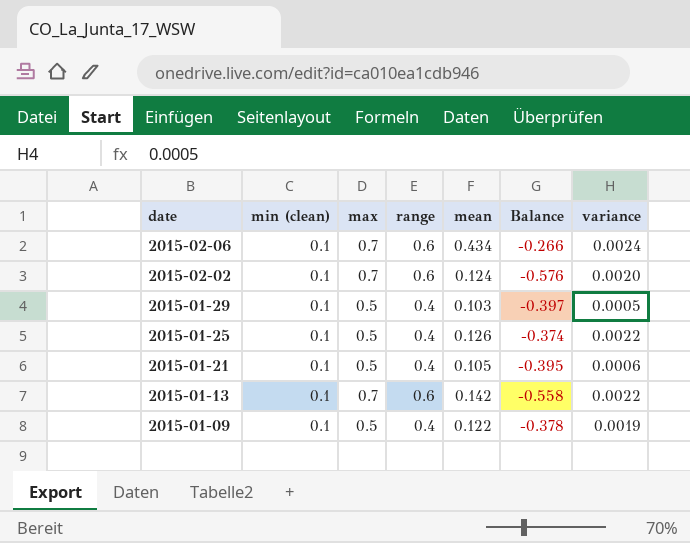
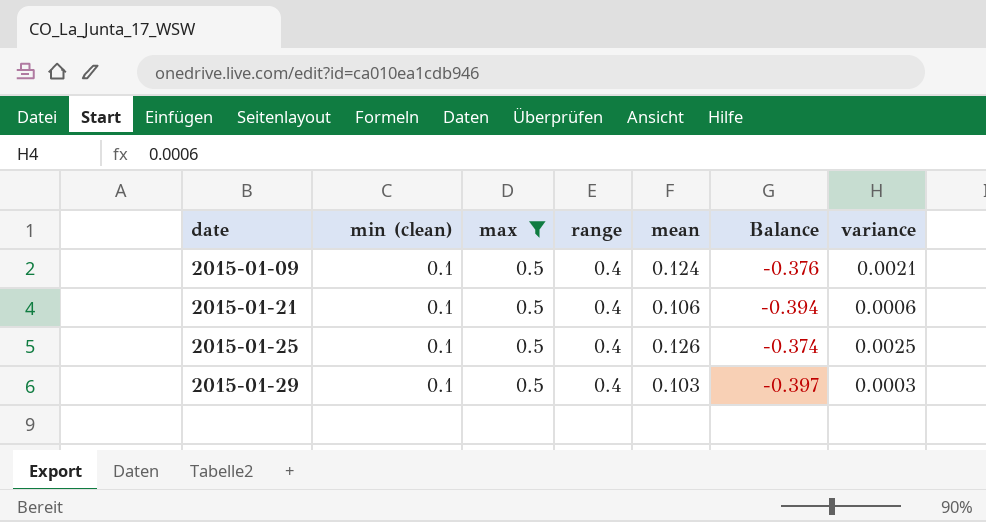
filter: none -> max = 0.5
row order: date descending -> date ascending
2015-01-09 | mean: 0.122 -> 0.124
2015-01-09 | Balance: -0.378 -> -0.376
2015-01-09 | variance: 0.0019 -> 0.0021
2015-01-21 | mean: 0.105 -> 0.106
2015-01-21 | Balance: -0.395 -> -0.394
2015-01-25 | variance: 0.0022 -> 0.0025
2015-01-29 | variance: 0.0005 -> 0.0003

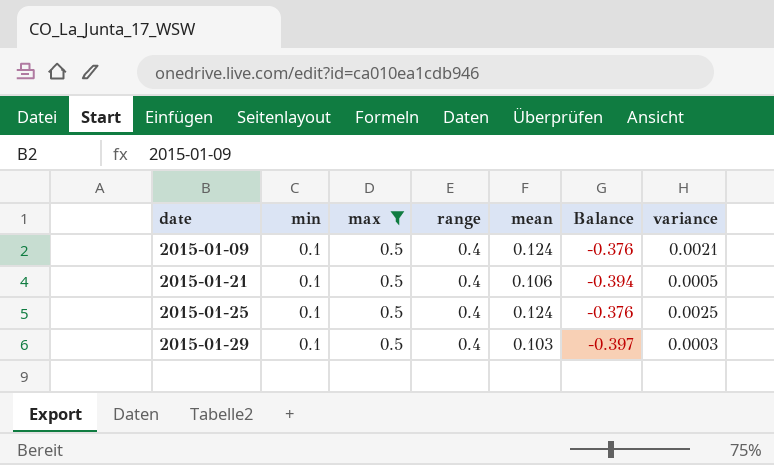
column name: min (clean) -> min
2015-01-21 | variance: 0.0006 -> 0.0005
2015-01-25 | mean: 0.126 -> 0.124
2015-01-25 | Balance: -0.374 -> -0.376

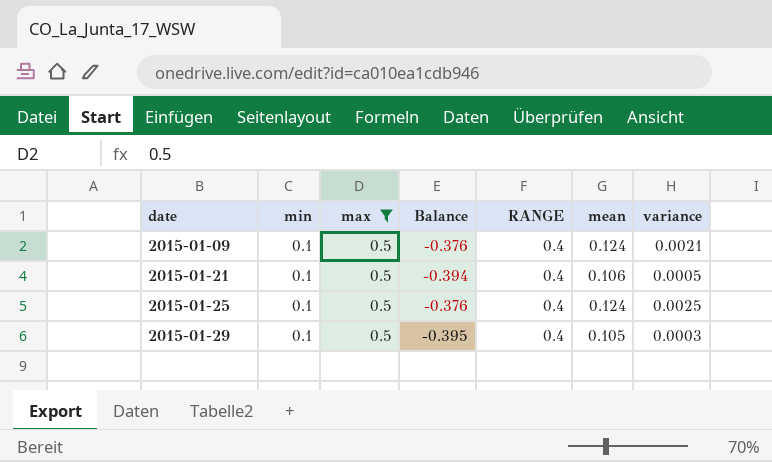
column Balance | position: 6 -> 4
column name: range -> RANGE
2015-01-29 | Balance: -0.397 -> -0.395
2015-01-29 | mean: 0.103 -> 0.105

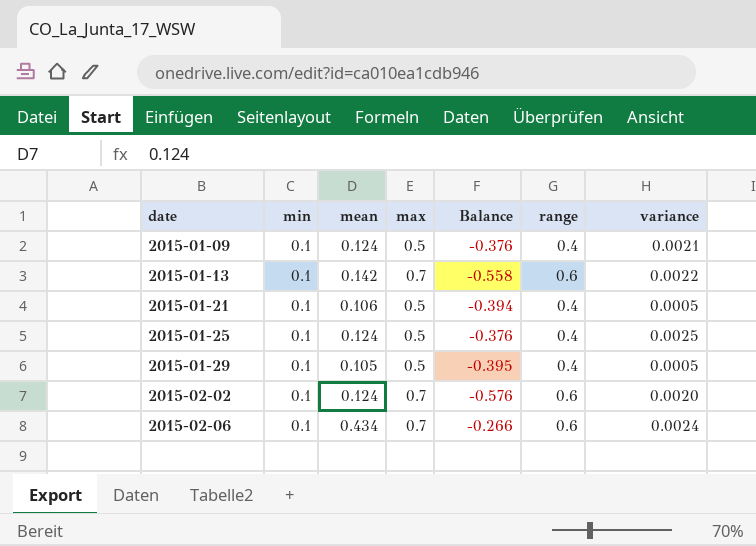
filter: max = 0.5 -> none
column mean | position: 6 -> 3
column name: RANGE -> range
2015-01-29 | variance: 0.0003 -> 0.0005

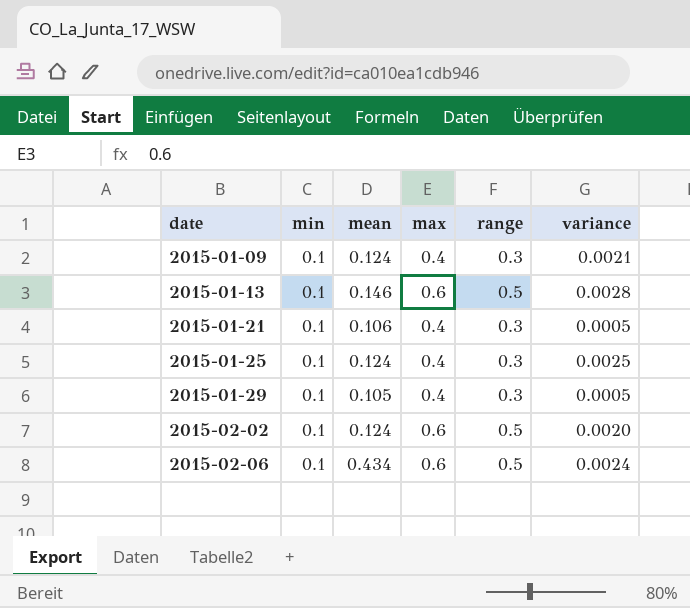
column Balance | formula: [mean] - [max] -> none
2015-01-09 | max: 0.5 -> 0.4
2015-01-09 | range: 0.4 -> 0.3
2015-01-13 | mean: 0.142 -> 0.146
2015-01-13 | max: 0.7 -> 0.6
2015-01-13 | range: 0.6 -> 0.5
2015-01-13 | variance: 0.0022 -> 0.0028
2015-01-21 | max: 0.5 -> 0.4
2015-01-21 | range: 0.4 -> 0.3
2015-01-25 | max: 0.5 -> 0.4
2015-01-25 | range: 0.4 -> 0.3
2015-01-29 | max: 0.5 -> 0.4
2015-01-29 | range: 0.4 -> 0.3
2015-02-02 | max: 0.7 -> 0.6
2015-02-02 | range: 0.6 -> 0.5
2015-02-06 | max: 0.7 -> 0.6
2015-02-06 | range: 0.6 -> 0.5

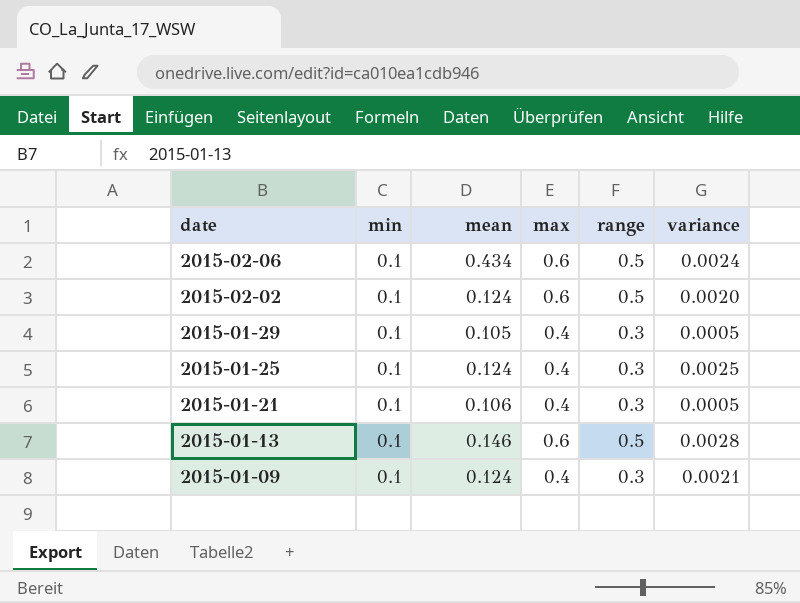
row order: date ascending -> date descending

